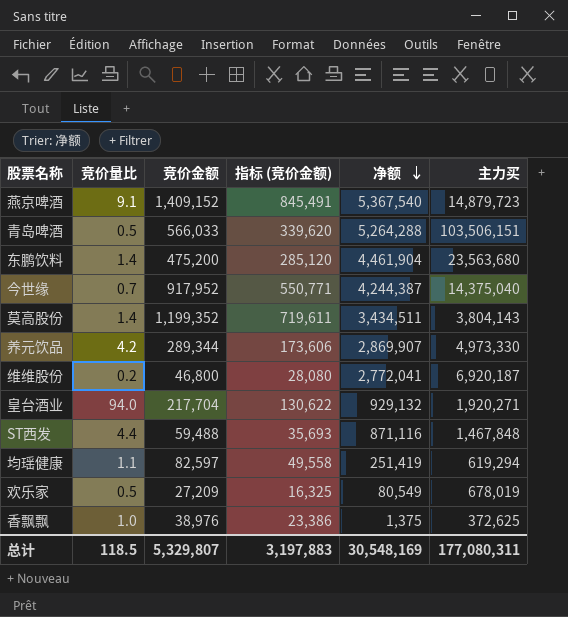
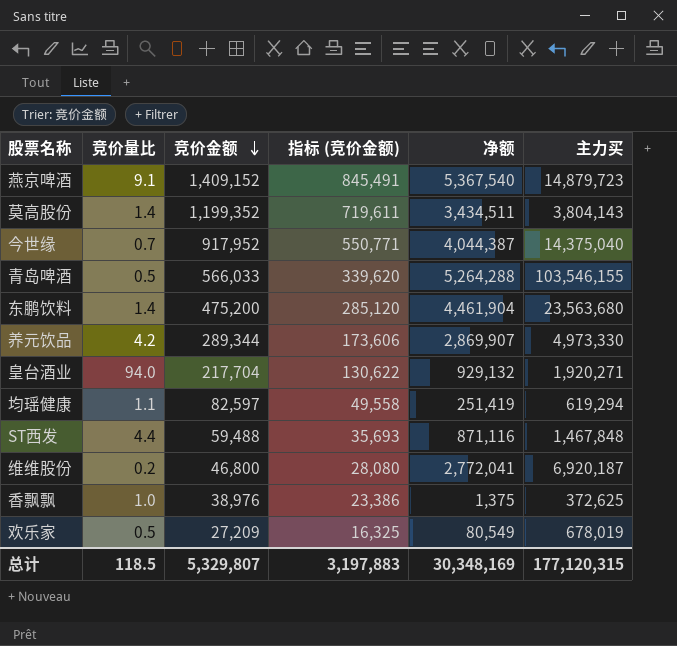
row order: 净额 descending -> 竞价金额 descending
今世缘 | 净额: 4,244,387 -> 4,044,387
青岛啤酒 | 主力买: 103,506,151 -> 103,546,155
总计 | 净额: 30,548,169 -> 30,348,169
总计 | 主力买: 177,080,311 -> 177,120,315

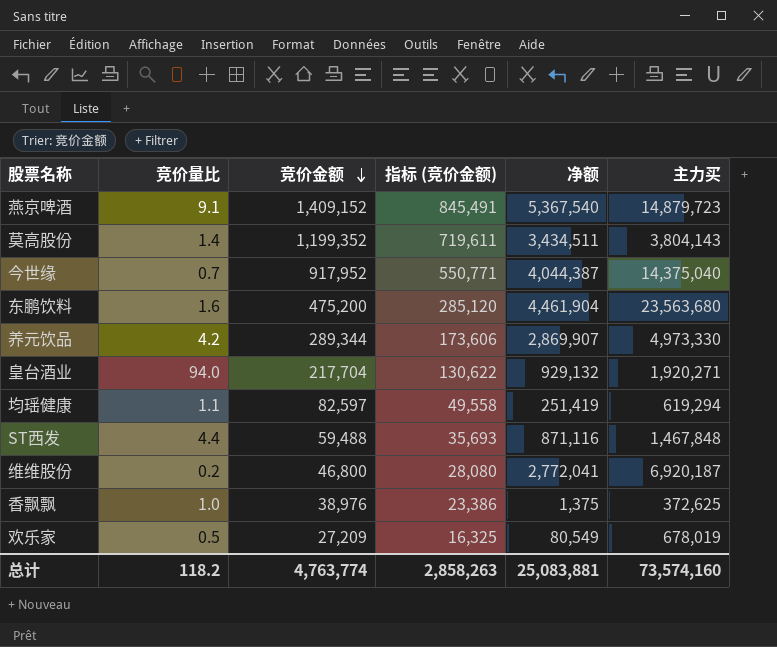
row 青岛啤酒: 0.5 | 566,033 | 339,620 | 5,264,288 | 103,546,155 -> none
东鹏饮料 | 竞价量比: 1.4 -> 1.6
总计 | 竞价量比: 118.5 -> 118.2
总计 | 竞价金额: 5,329,807 -> 4,763,774
总计 | 指标 (竞价金额): 3,197,883 -> 2,858,263
总计 | 净额: 30,348,169 -> 25,083,881
总计 | 主力买: 177,120,315 -> 73,574,160

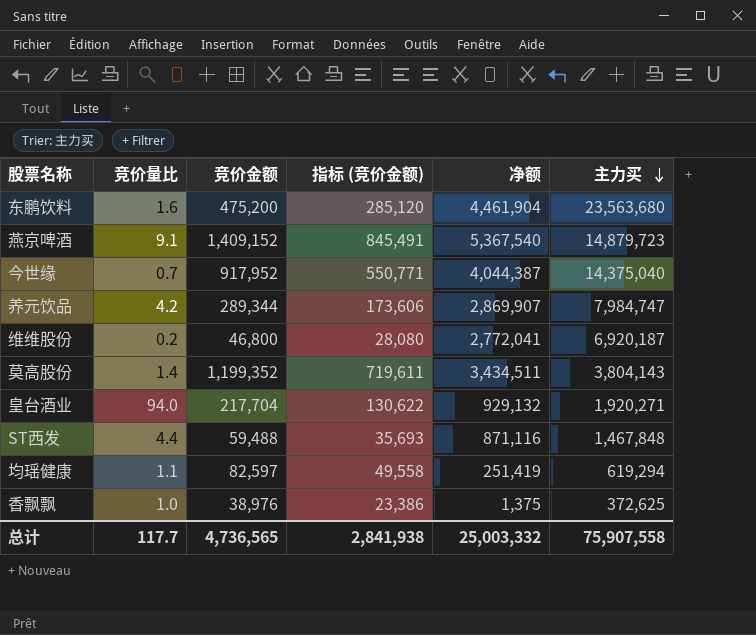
row order: 竞价金额 descending -> 主力买 descending
row 欢乐家: 0.5 | 27,209 | 16,325 | 80,549 | 678,019 -> none
养元饮品 | 主力买: 4,973,330 -> 7,984,747
总计 | 竞价量比: 118.2 -> 117.7
总计 | 竞价金额: 4,763,774 -> 4,736,565
总计 | 指标 (竞价金额): 2,858,263 -> 2,841,938
总计 | 净额: 25,083,881 -> 25,003,332
总计 | 主力买: 73,574,160 -> 75,907,558

